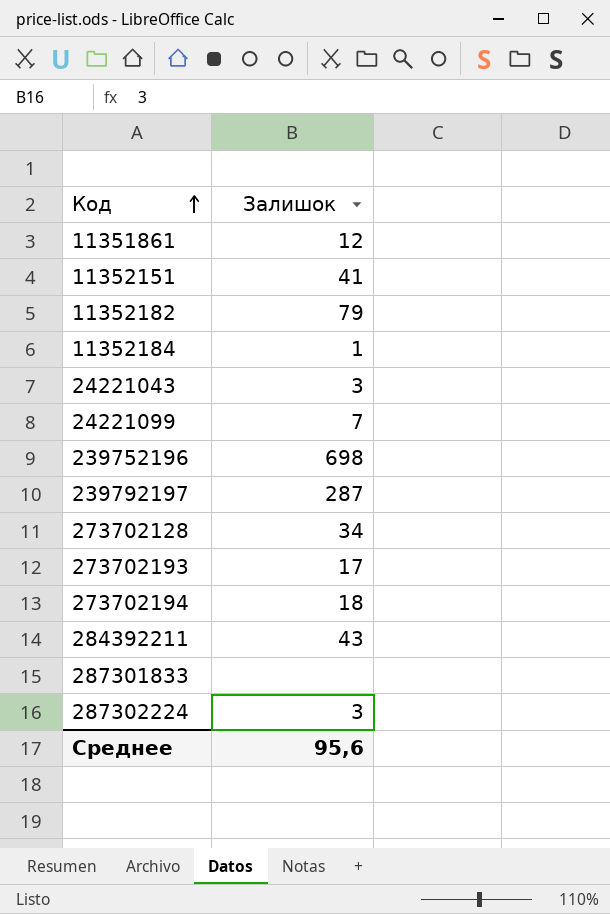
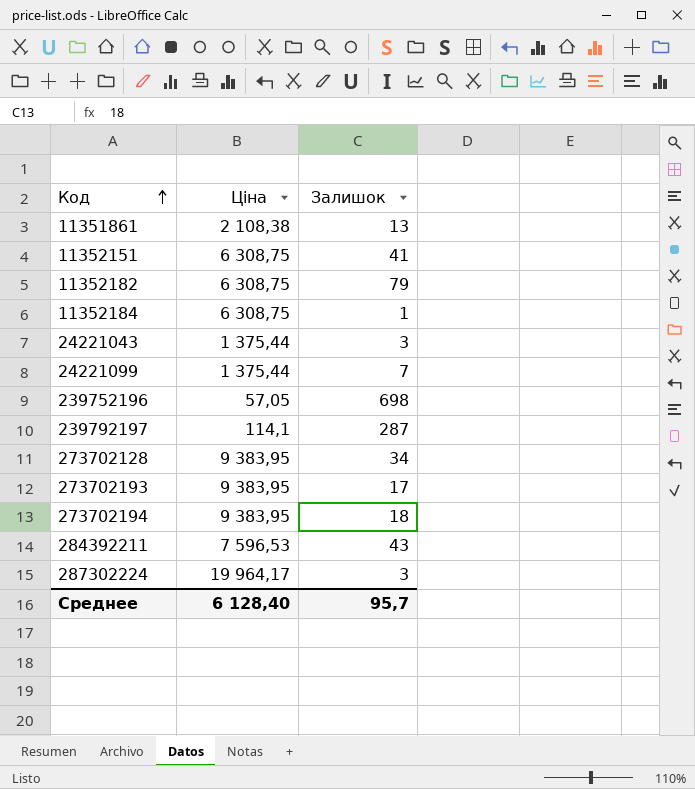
column Ціна | position: none -> 2
row 287301833: none -> none
11351861 | Залишок: 12 -> 13
Среднее | Залишок: 95,6 -> 95,7

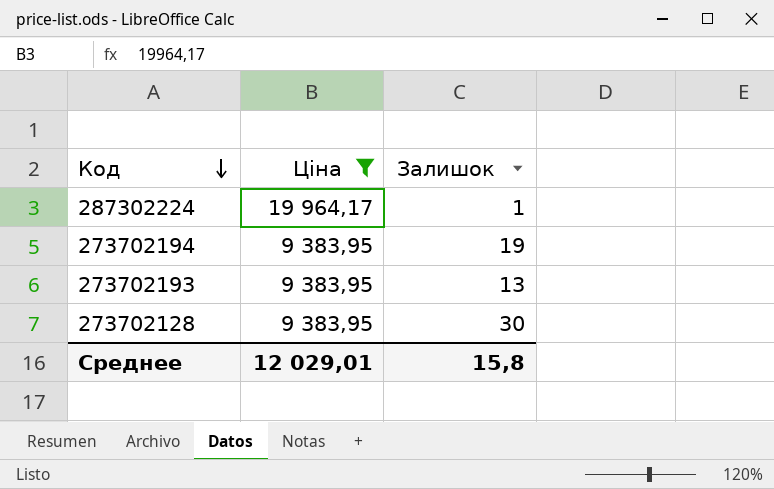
filter: none -> Ціна >= 9 383,95
row order: Код ascending -> Код descending
287302224 | Залишок: 3 -> 1
273702194 | Залишок: 18 -> 19
273702193 | Залишок: 17 -> 13
273702128 | Залишок: 34 -> 30
Среднее | Ціна: 6 128,40 -> 12 029,01
Среднее | Залишок: 95,7 -> 15,8

